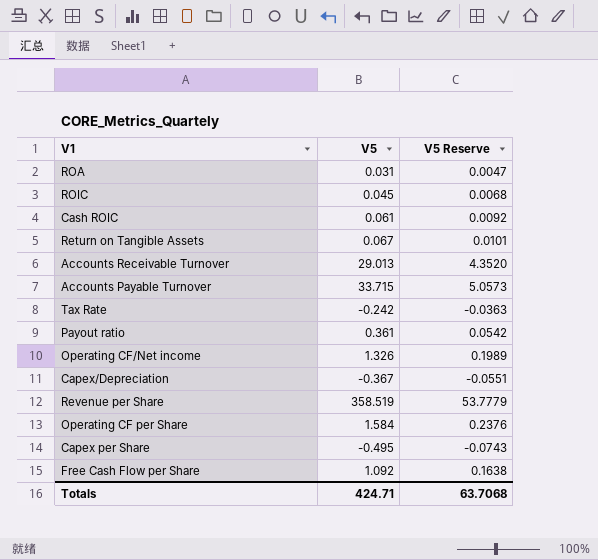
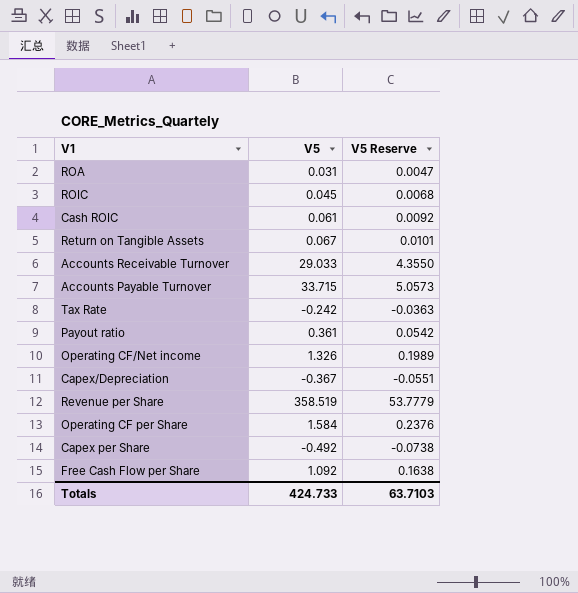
Accounts Receivable Turnover | V5: 29.013 -> 29.033
Accounts Receivable Turnover | V5 Reserve: 4.3520 -> 4.3550
Capex per Share | V5: -0.495 -> -0.492
Capex per Share | V5 Reserve: -0.0743 -> -0.0738
Totals | V5: 424.71 -> 424.733
Totals | V5 Reserve: 63.7068 -> 63.7103

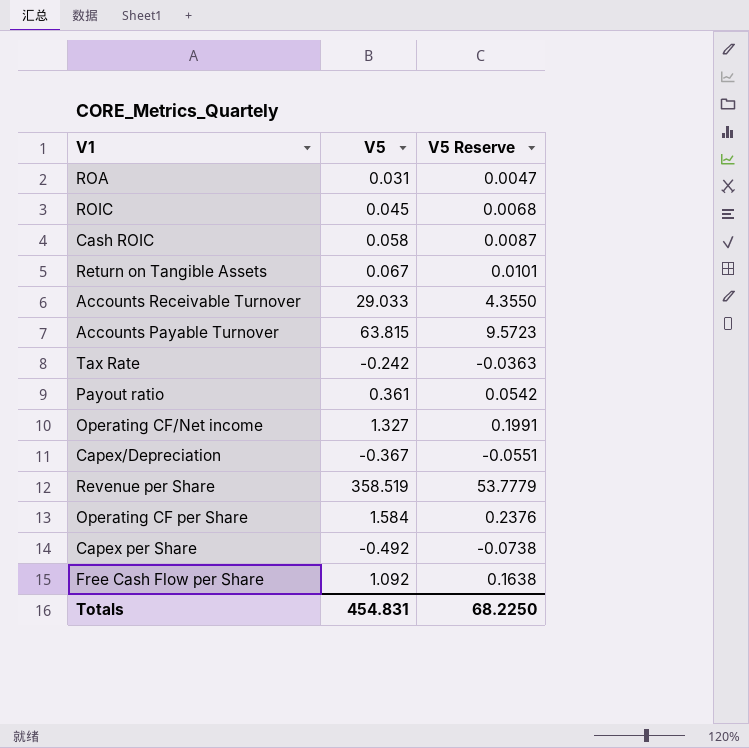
Cash ROIC | V5: 0.061 -> 0.058
Cash ROIC | V5 Reserve: 0.0092 -> 0.0087
Accounts Payable Turnover | V5: 33.715 -> 63.815
Accounts Payable Turnover | V5 Reserve: 5.0573 -> 9.5723
Operating CF/Net income | V5: 1.326 -> 1.327
Operating CF/Net income | V5 Reserve: 0.1989 -> 0.1991
Totals | V5: 424.733 -> 454.831
Totals | V5 Reserve: 63.7103 -> 68.2250

